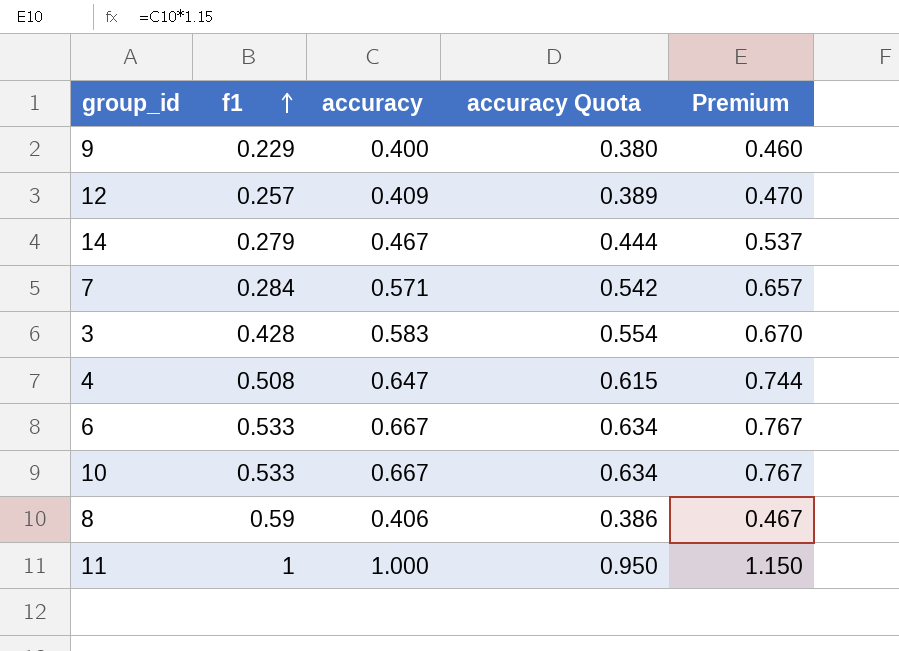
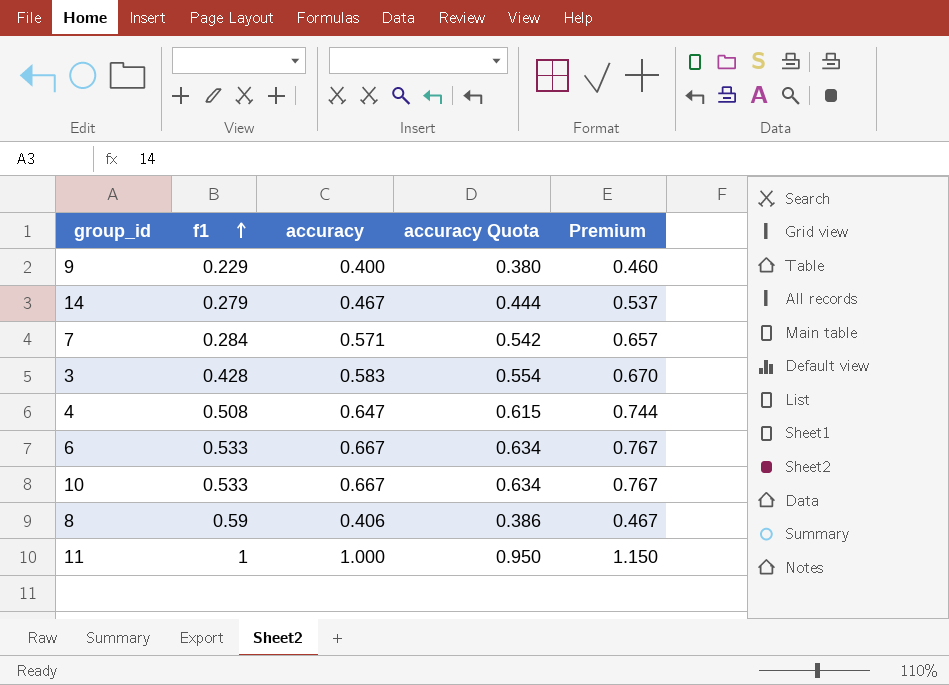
row 12: 0.257 | 0.409 | 0.389 | 0.470 -> none

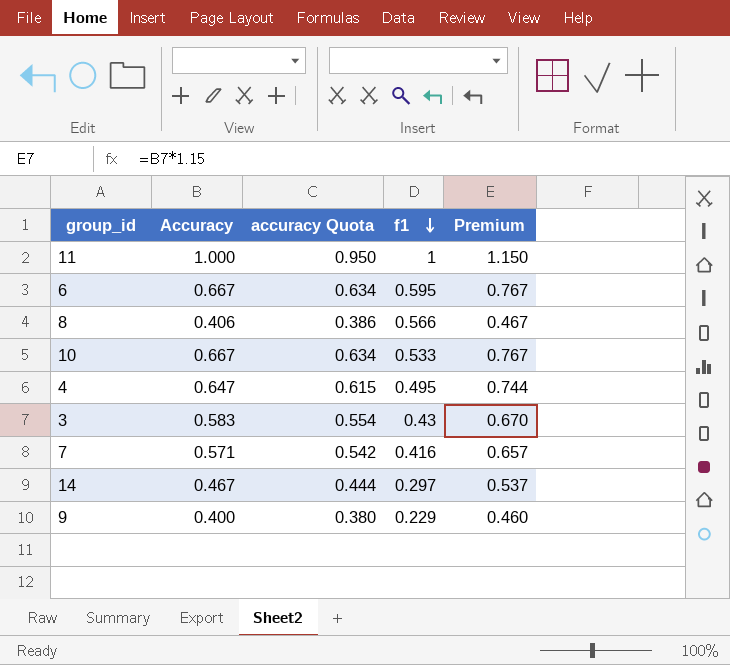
row order: f1 ascending -> f1 descending
column name: accuracy -> Accuracy
column f1 | position: 2 -> 4
6 | f1: 0.533 -> 0.595
8 | f1: 0.59 -> 0.566
4 | f1: 0.508 -> 0.495
3 | f1: 0.428 -> 0.43
7 | f1: 0.284 -> 0.416
14 | f1: 0.279 -> 0.297

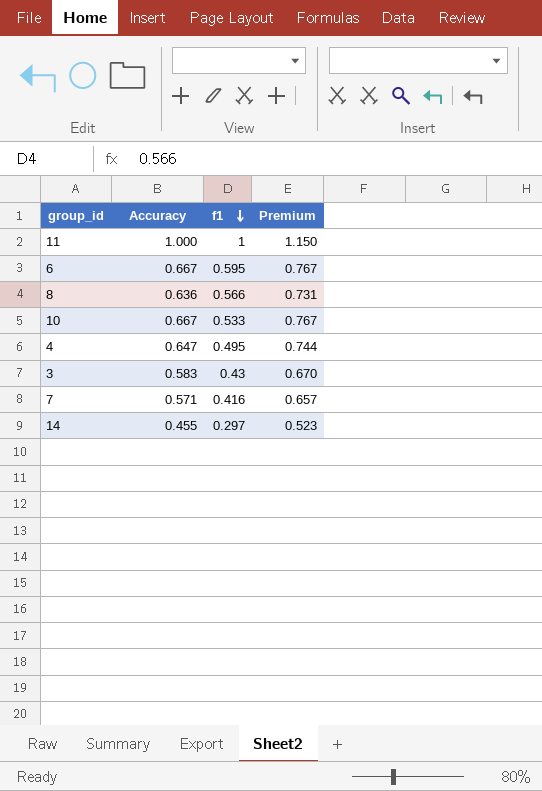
column accuracy Quota | formula: [Accuracy] * 0.95 -> none
row 9: 0.400 | 0.380 | 0.229 | 0.460 -> none
8 | Accuracy: 0.406 -> 0.636
8 | Premium: 0.467 -> 0.731
14 | Accuracy: 0.467 -> 0.455
14 | Premium: 0.537 -> 0.523

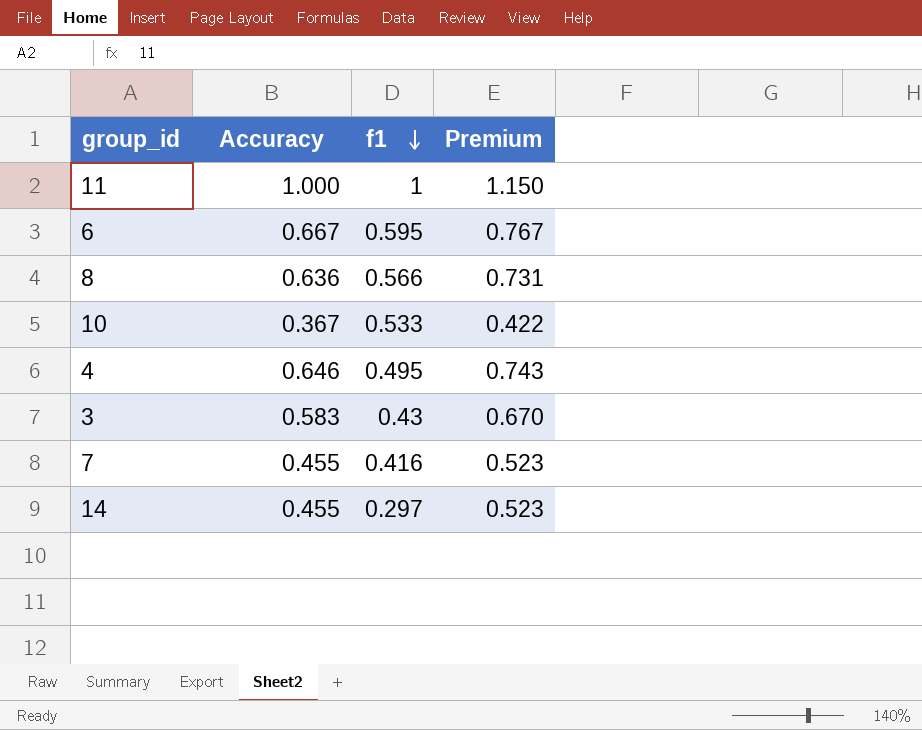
10 | Accuracy: 0.667 -> 0.367
10 | Premium: 0.767 -> 0.422
4 | Accuracy: 0.647 -> 0.646
4 | Premium: 0.744 -> 0.743
7 | Accuracy: 0.571 -> 0.455
7 | Premium: 0.657 -> 0.523

